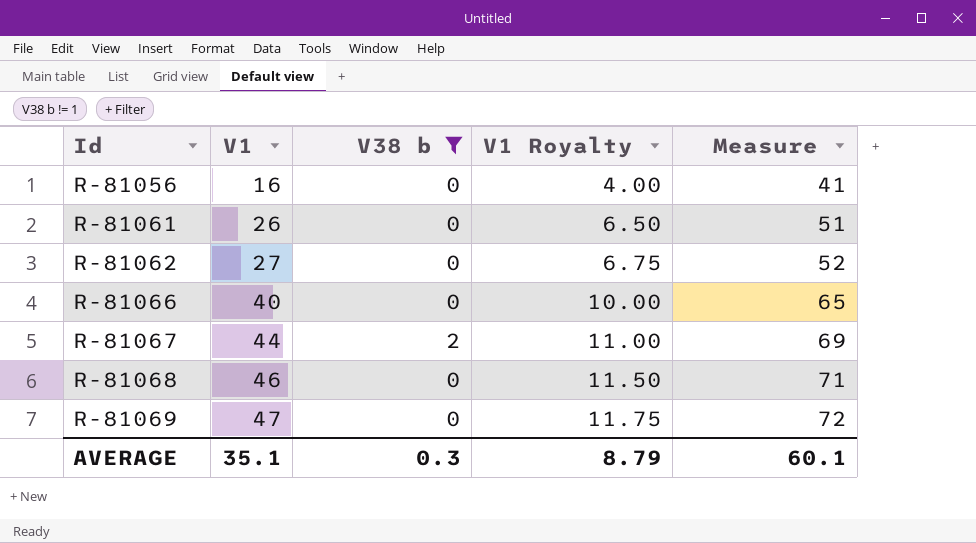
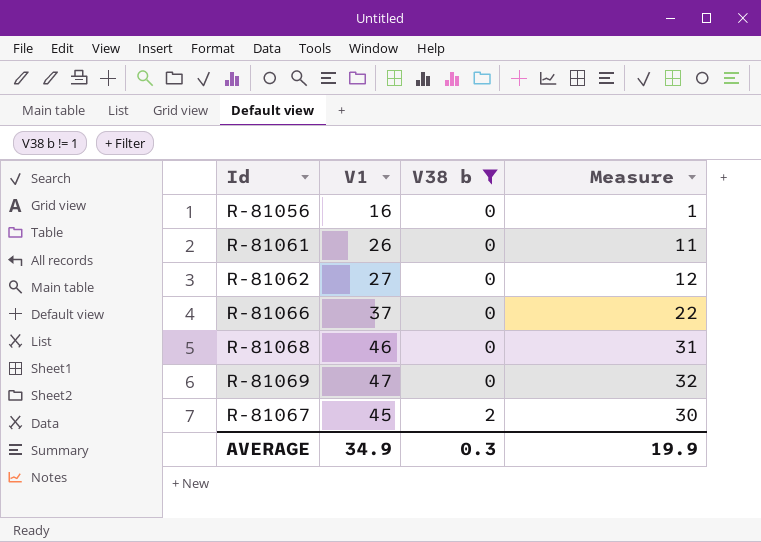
row order: Id ascending -> V38 b ascending
column V1 Royalty | formula: [V1] * 0.25 -> none
column Measure | formula: [V1] + 25 -> [V1] - 15
R-81066 | V1: 40 -> 37
R-81067 | V1: 44 -> 45
AVERAGE | V1: 35.1 -> 34.9
AVERAGE | Measure: 60.1 -> 19.9

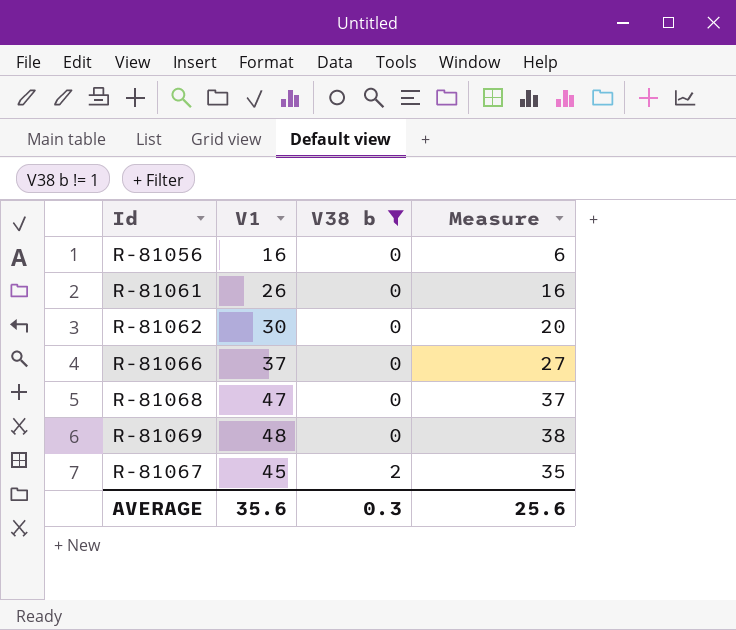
column Measure | formula: [V1] - 15 -> [V1] - 10
R-81062 | V1: 27 -> 30
R-81068 | V1: 46 -> 47
R-81069 | V1: 47 -> 48
AVERAGE | V1: 34.9 -> 35.6
AVERAGE | Measure: 19.9 -> 25.6

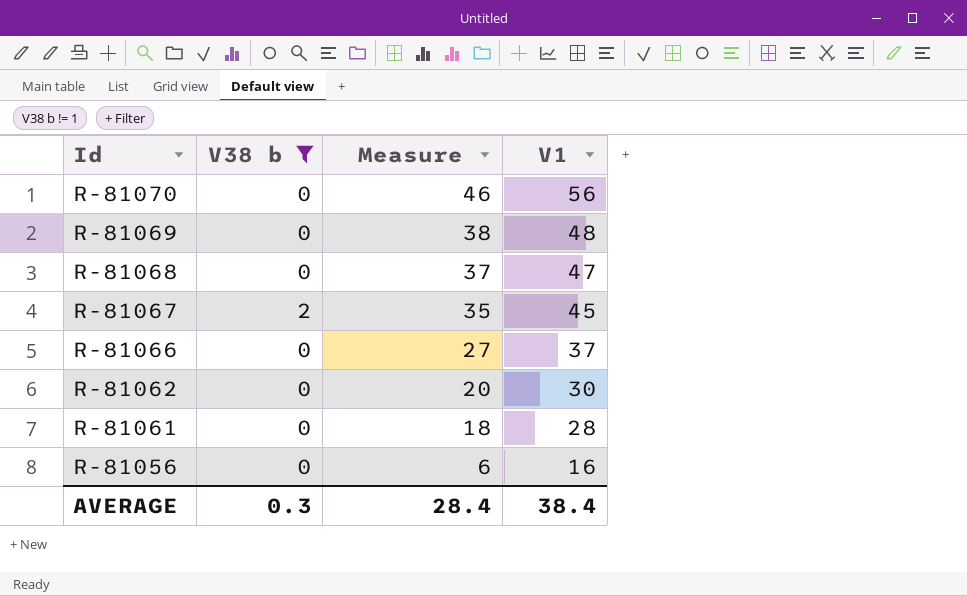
row order: V38 b ascending -> Id descending
column V1 | position: 2 -> 4
row R-81070: none -> 0 | 46 | 56
R-81061 | Measure: 16 -> 18
R-81061 | V1: 26 -> 28
AVERAGE | Measure: 25.6 -> 28.4
AVERAGE | V1: 35.6 -> 38.4

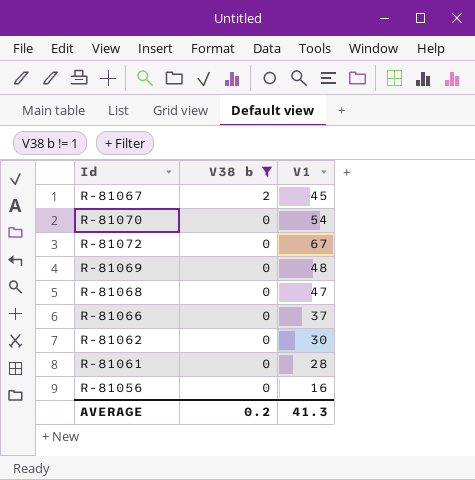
row order: Id descending -> V38 b descending
column Measure | formula: [V1] - 10 -> none
R-81070 | V1: 56 -> 54
row R-81072: none -> 0 | 67
AVERAGE | V38 b: 0.3 -> 0.2
AVERAGE | V1: 38.4 -> 41.3

